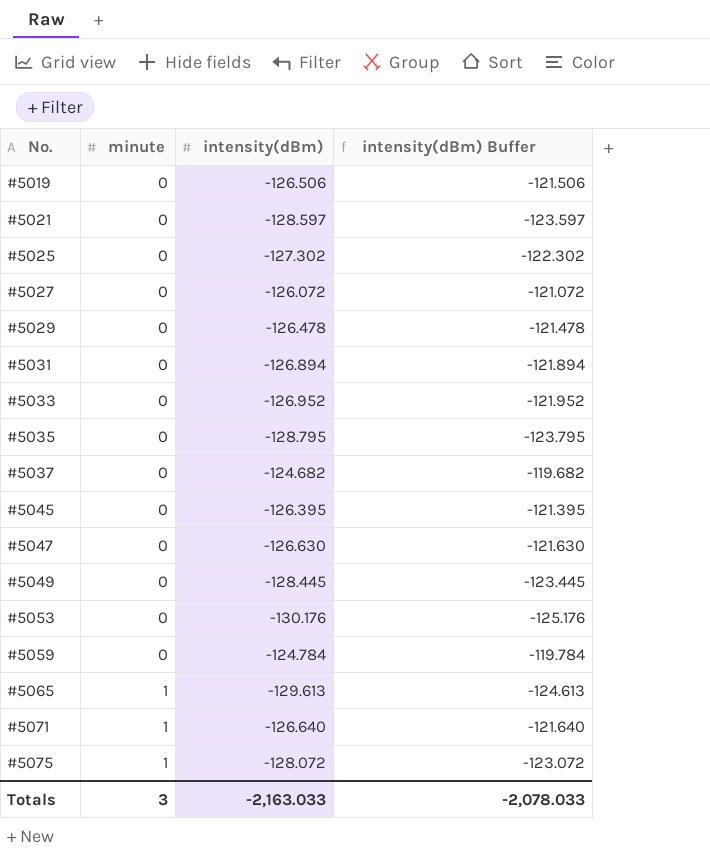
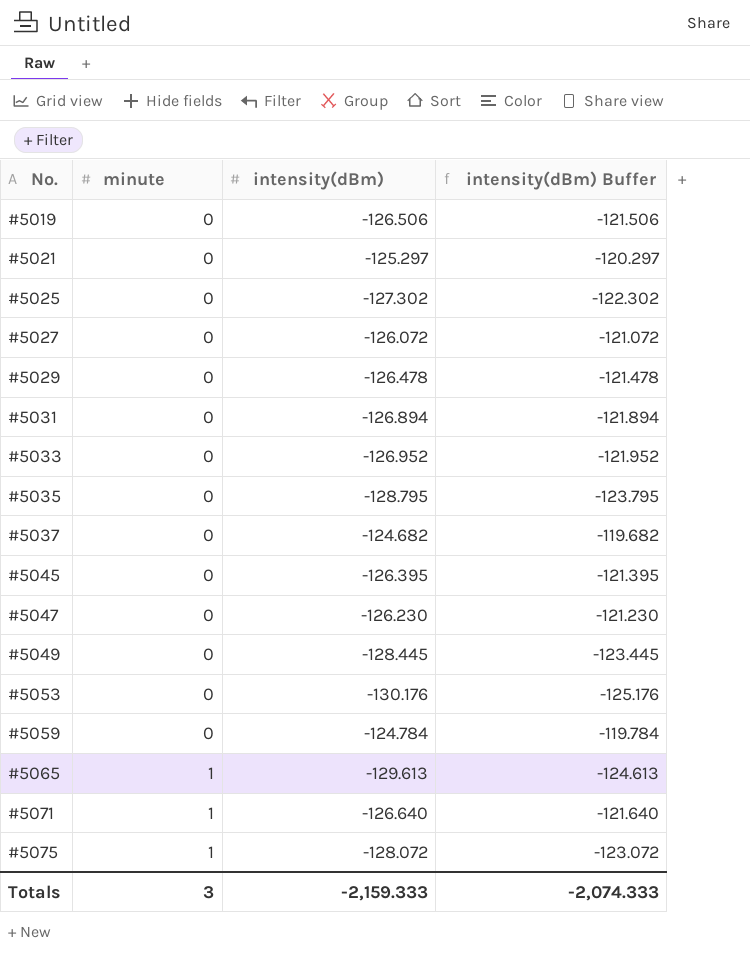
#5021 | intensity(dBm): -128.597 -> -125.297
#5021 | intensity(dBm) Buffer: -123.597 -> -120.297
#5047 | intensity(dBm): -126.630 -> -126.230
#5047 | intensity(dBm) Buffer: -121.630 -> -121.230
Totals | intensity(dBm): -2,163.033 -> -2,159.333
Totals | intensity(dBm) Buffer: -2,078.033 -> -2,074.333

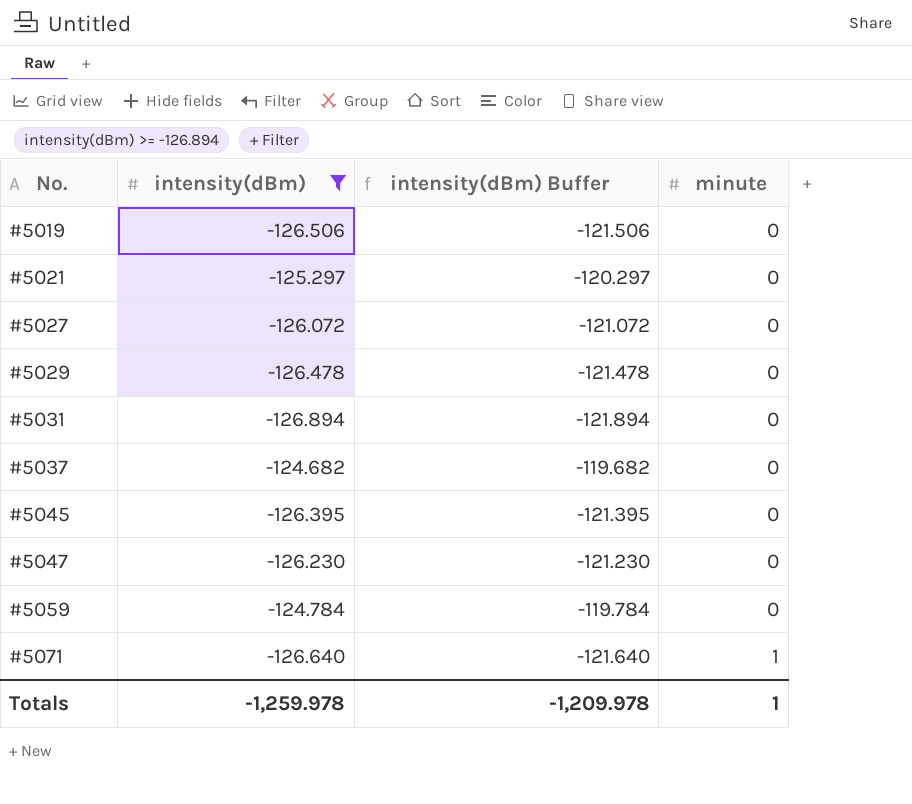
filter: none -> intensity(dBm) >= -126.894
column minute | position: 2 -> 4
Totals | intensity(dBm): -2,159.333 -> -1,259.978
Totals | intensity(dBm) Buffer: -2,074.333 -> -1,209.978
Totals | minute: 3 -> 1

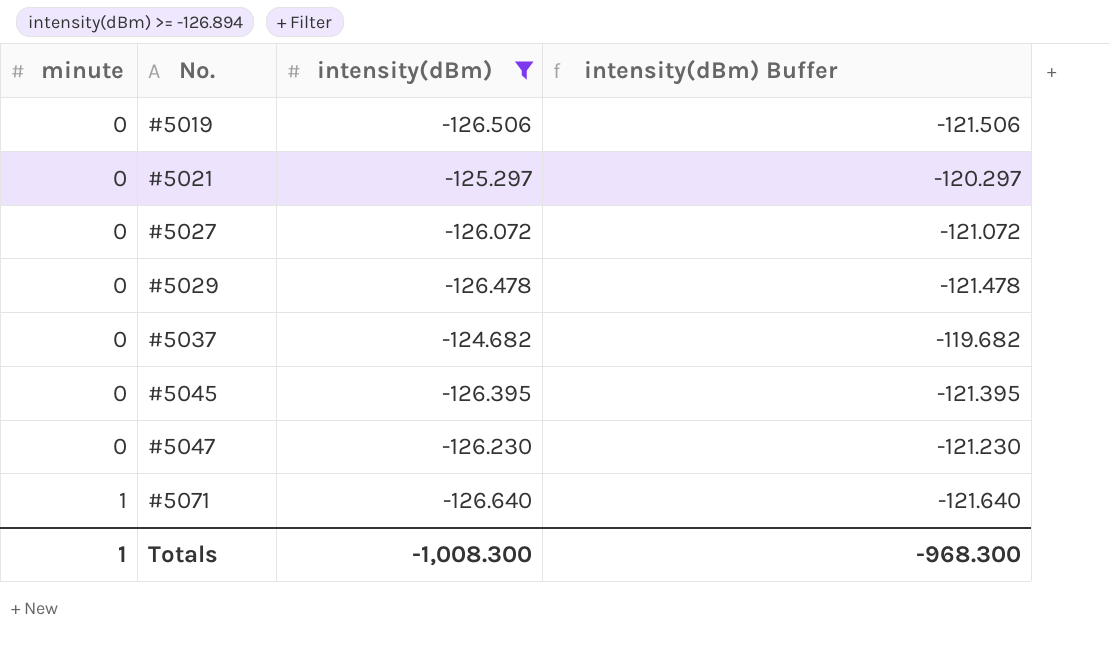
column minute | position: 4 -> 1
row #5031: -126.894 | -121.894 | 0 -> none
row #5059: -124.784 | -119.784 | 0 -> none
Totals | intensity(dBm): -1,259.978 -> -1,008.300
Totals | intensity(dBm) Buffer: -1,209.978 -> -968.300

